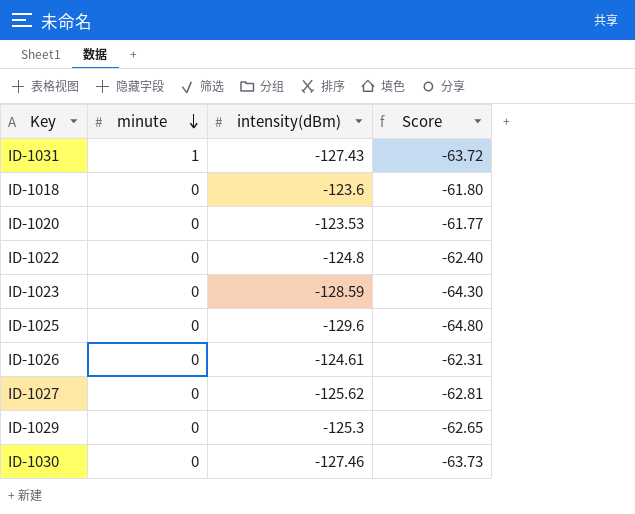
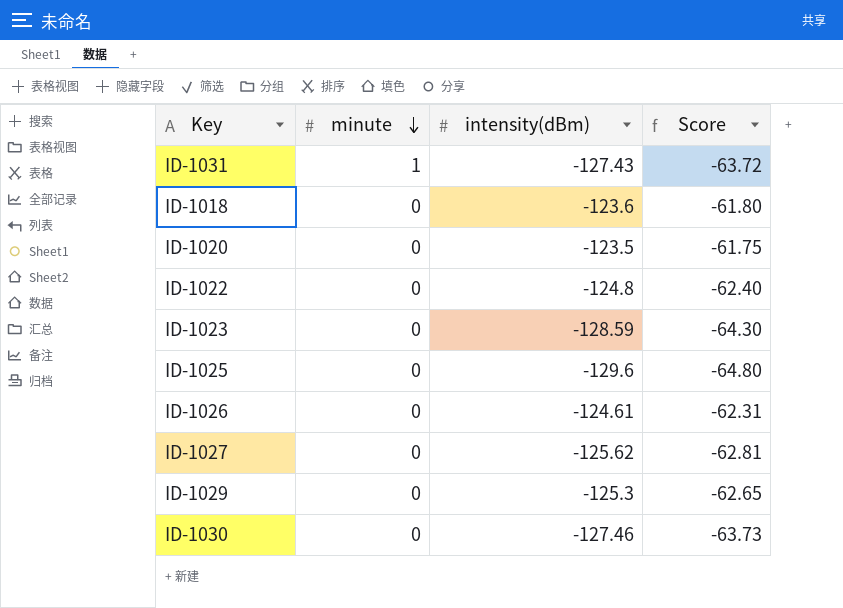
ID-1020 | intensity(dBm): -123.53 -> -123.5
ID-1020 | Score: -61.77 -> -61.75

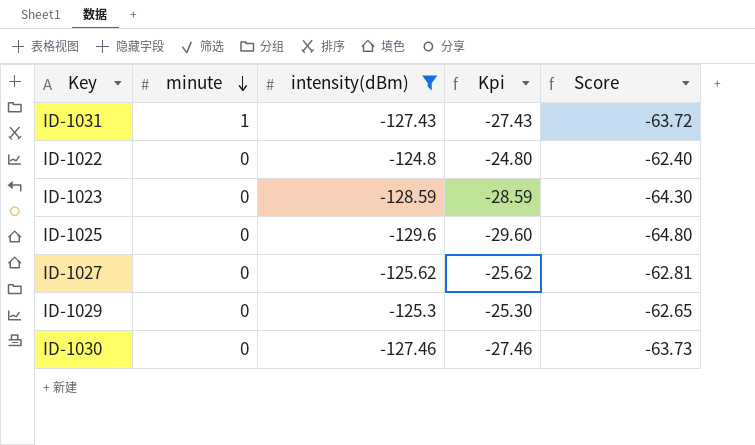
filter: none -> intensity(dBm) <= -124.8
column Kpi | formula: none -> [intensity(dBm)] + 100

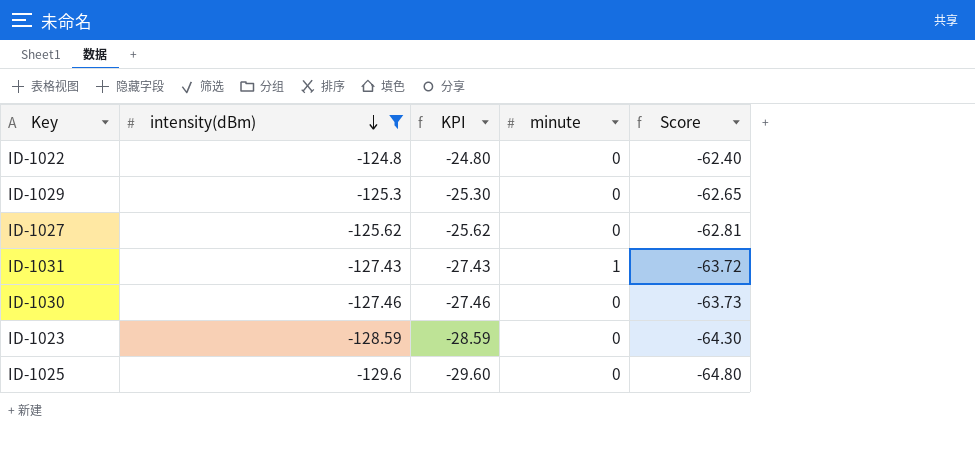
row order: minute descending -> intensity(dBm) descending
column name: Kpi -> KPI
column minute | position: 2 -> 4

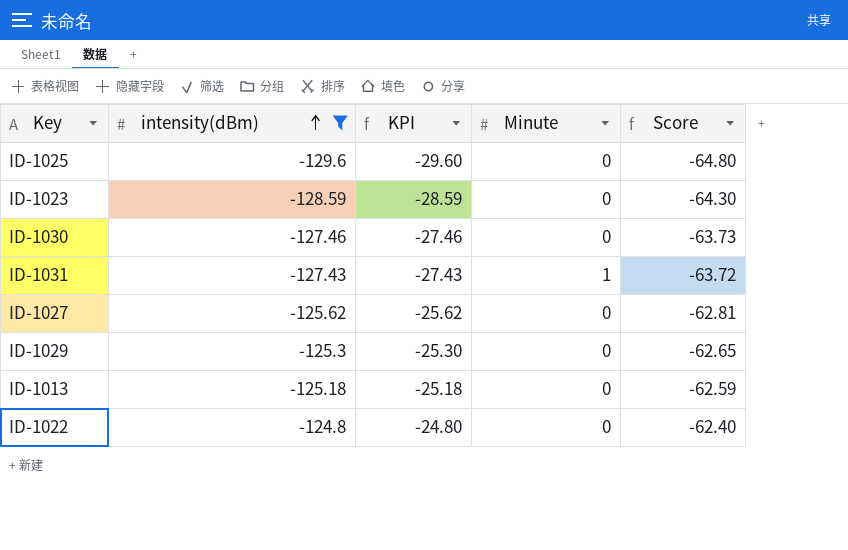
row order: intensity(dBm) descending -> intensity(dBm) ascending
column name: minute -> Minute
row ID-1013: none -> -125.18 | -25.18 | 0 | -62.59

